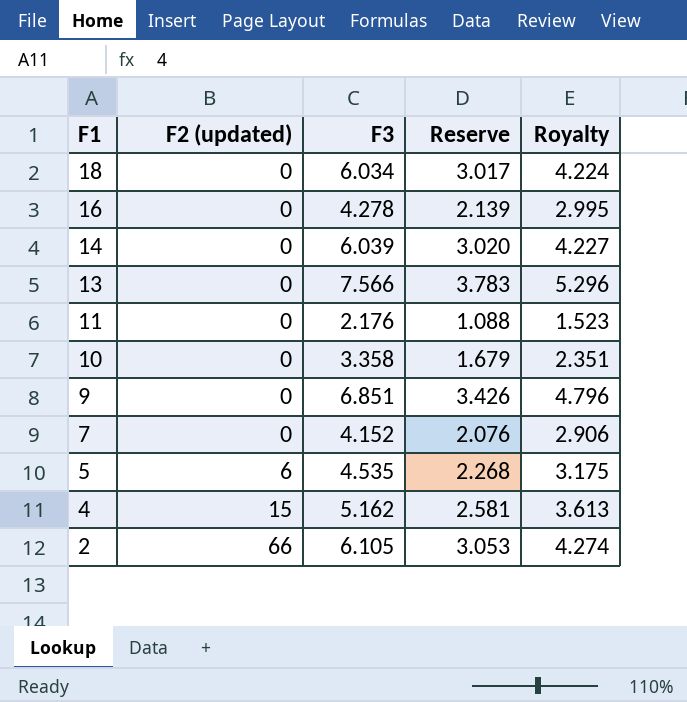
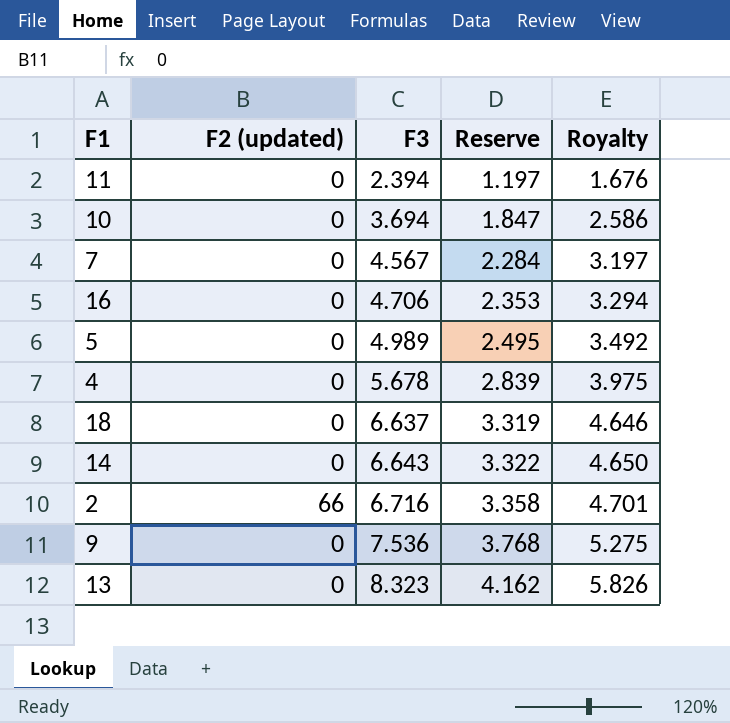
row order: F1 descending -> F3 ascending
11 | F3: 2.176 -> 2.394
11 | Reserve: 1.088 -> 1.197
11 | Royalty: 1.523 -> 1.676
10 | F3: 3.358 -> 3.694
10 | Reserve: 1.679 -> 1.847
10 | Royalty: 2.351 -> 2.586
7 | F3: 4.152 -> 4.567
7 | Reserve: 2.076 -> 2.284
7 | Royalty: 2.906 -> 3.197
16 | F3: 4.278 -> 4.706
16 | Reserve: 2.139 -> 2.353
16 | Royalty: 2.995 -> 3.294
5 | F2 (updated): 6 -> 0
5 | F3: 4.535 -> 4.989
5 | Reserve: 2.268 -> 2.495
5 | Royalty: 3.175 -> 3.492
4 | F2 (updated): 15 -> 0
4 | F3: 5.162 -> 5.678
4 | Reserve: 2.581 -> 2.839
4 | Royalty: 3.613 -> 3.975
18 | F3: 6.034 -> 6.637
18 | Reserve: 3.017 -> 3.319
18 | Royalty: 4.224 -> 4.646
14 | F3: 6.039 -> 6.643
14 | Reserve: 3.020 -> 3.322
14 | Royalty: 4.227 -> 4.650
2 | F3: 6.105 -> 6.716
2 | Reserve: 3.053 -> 3.358
2 | Royalty: 4.274 -> 4.701
9 | F3: 6.851 -> 7.536
9 | Reserve: 3.426 -> 3.768
9 | Royalty: 4.796 -> 5.275
13 | F3: 7.566 -> 8.323
13 | Reserve: 3.783 -> 4.162
13 | Royalty: 5.296 -> 5.826

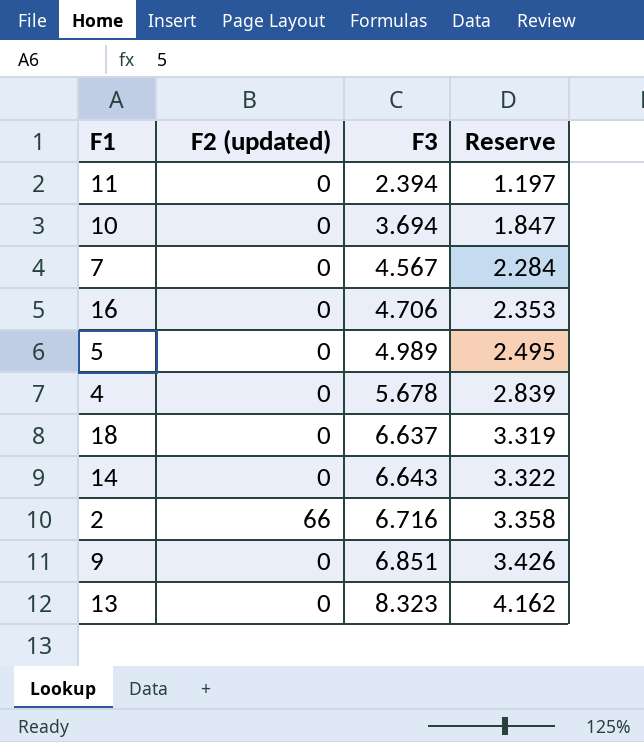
column Royalty | formula: [F3] * 0.7 -> none
9 | F3: 7.536 -> 6.851
9 | Reserve: 3.768 -> 3.426

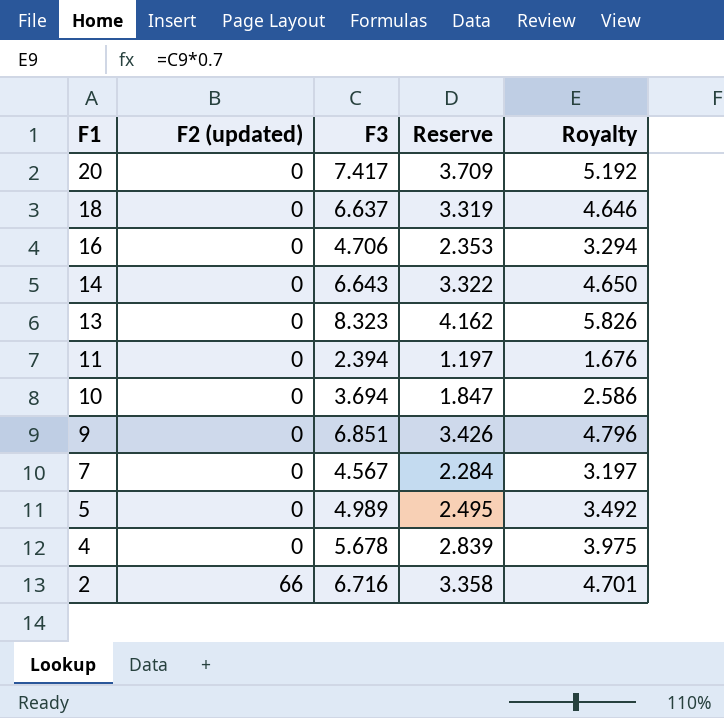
row order: F3 ascending -> F1 descending
column Royalty | formula: none -> [F3] * 0.7
row 20: none -> 0 | 7.417 | 3.709 | 5.192

